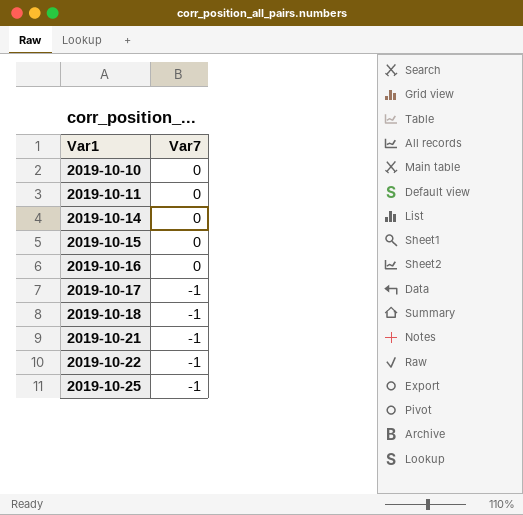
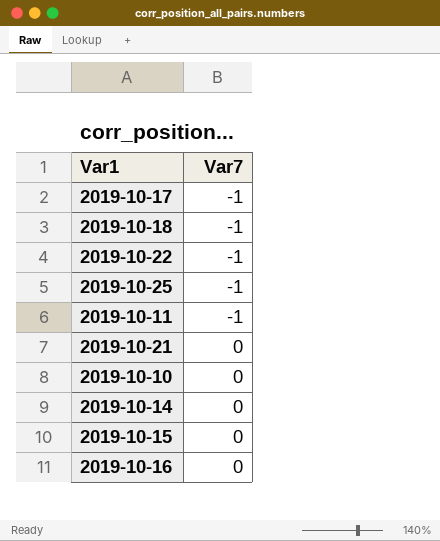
row order: Var1 ascending -> Var7 ascending
2019-10-11 | Var7: 0 -> -1
2019-10-21 | Var7: -1 -> 0

